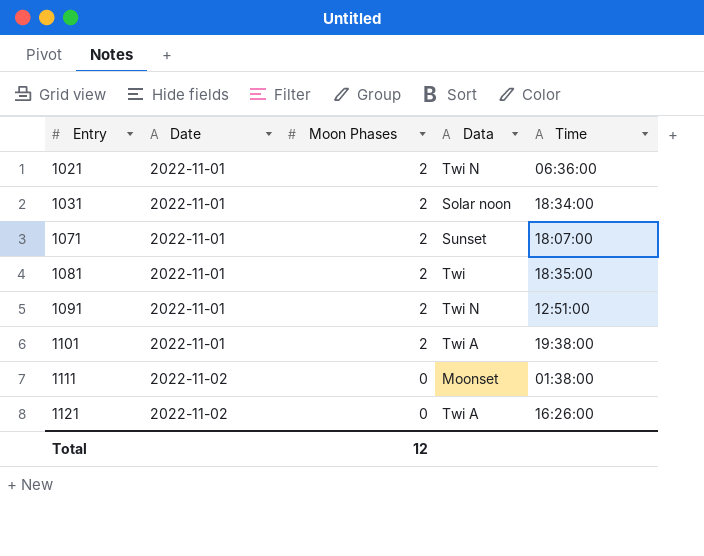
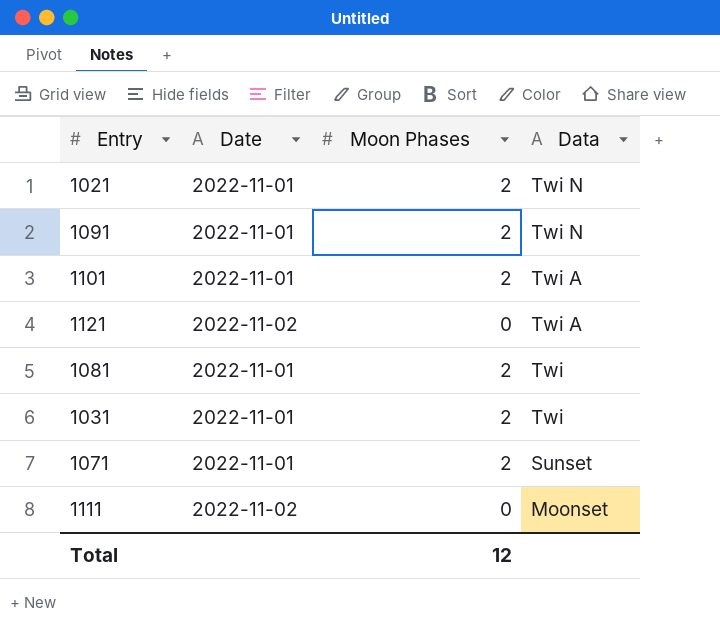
row order: Entry ascending -> Data descending
column Time | position: 5 -> none
1031 | Data: Solar noon -> Twi

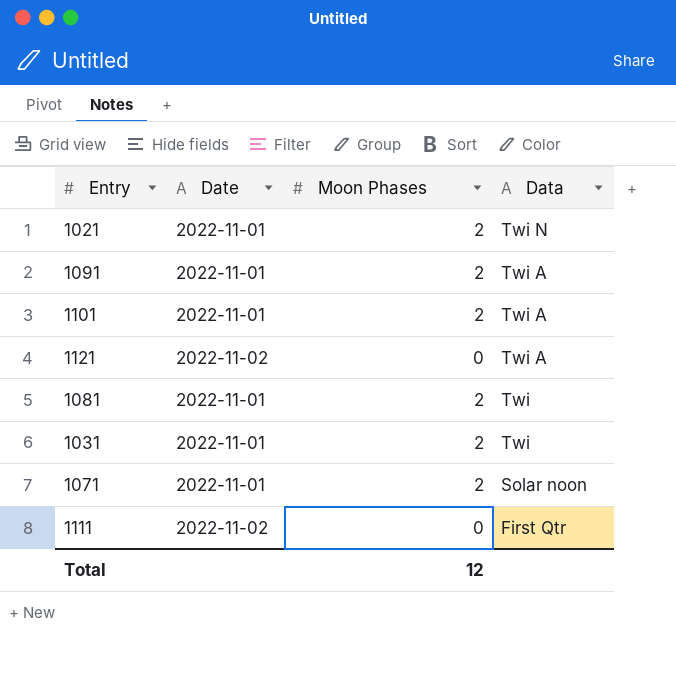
1091 | Data: Twi N -> Twi A
1071 | Data: Sunset -> Solar noon
1111 | Data: Moonset -> First Qtr

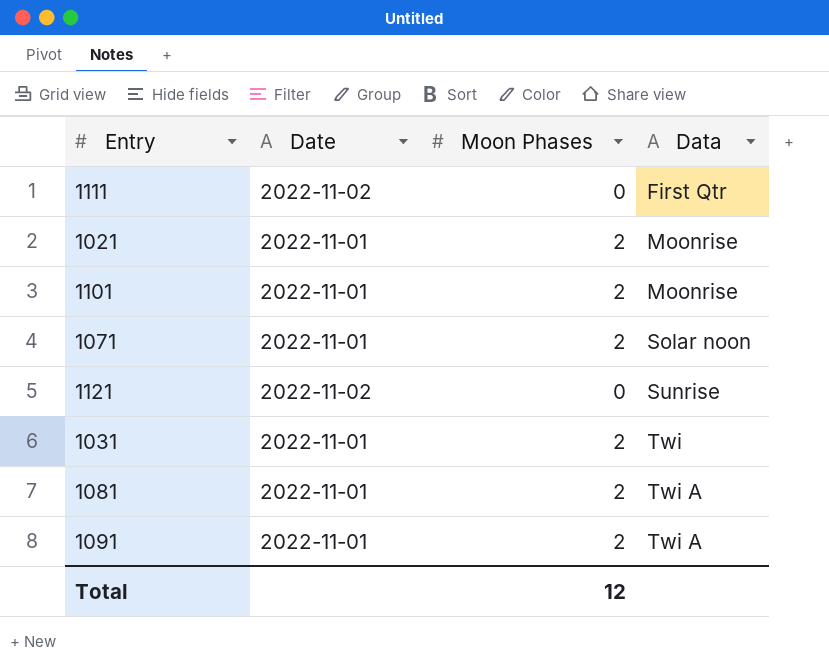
row order: Data descending -> Data ascending
1021 | Data: Twi N -> Moonrise
1101 | Data: Twi A -> Moonrise
1121 | Data: Twi A -> Sunrise
1081 | Data: Twi -> Twi A

